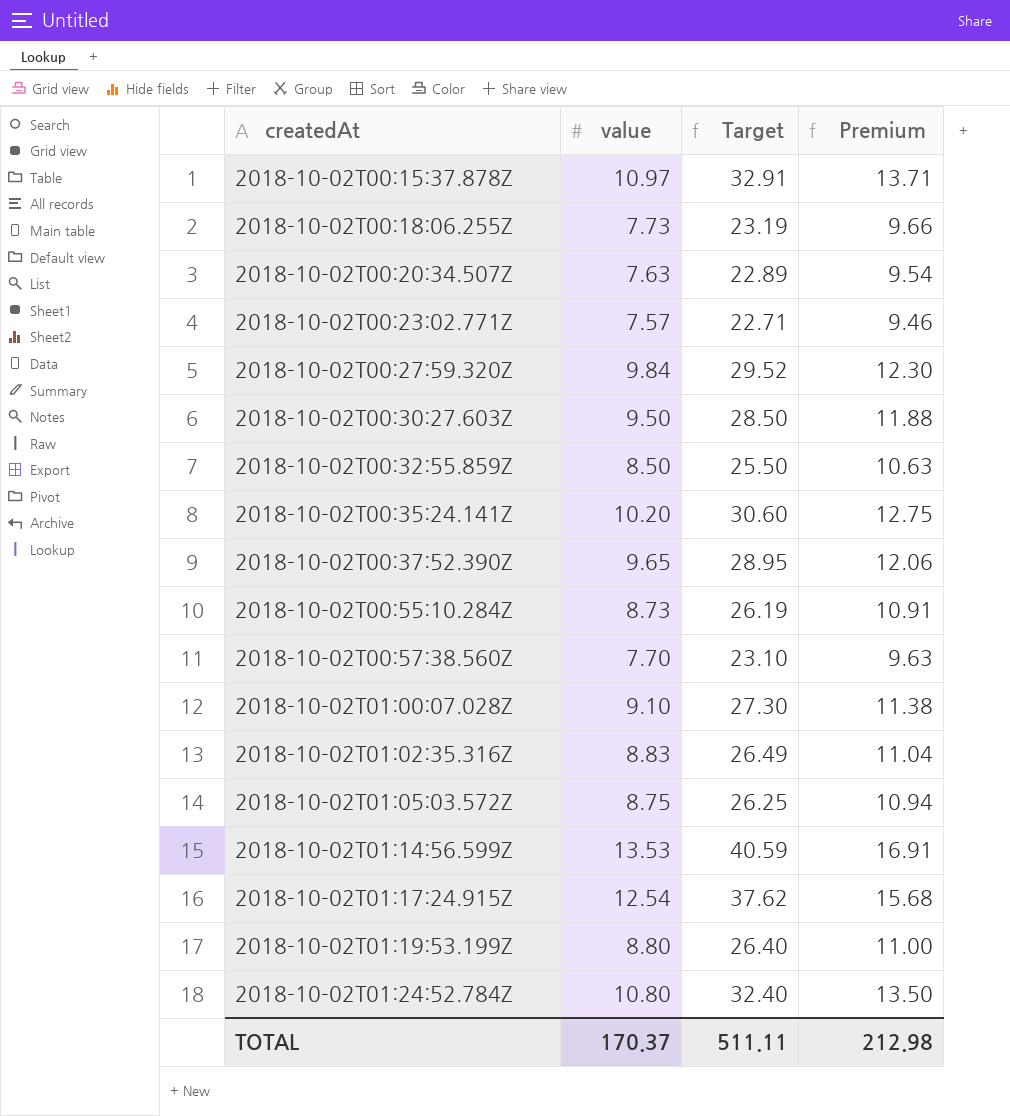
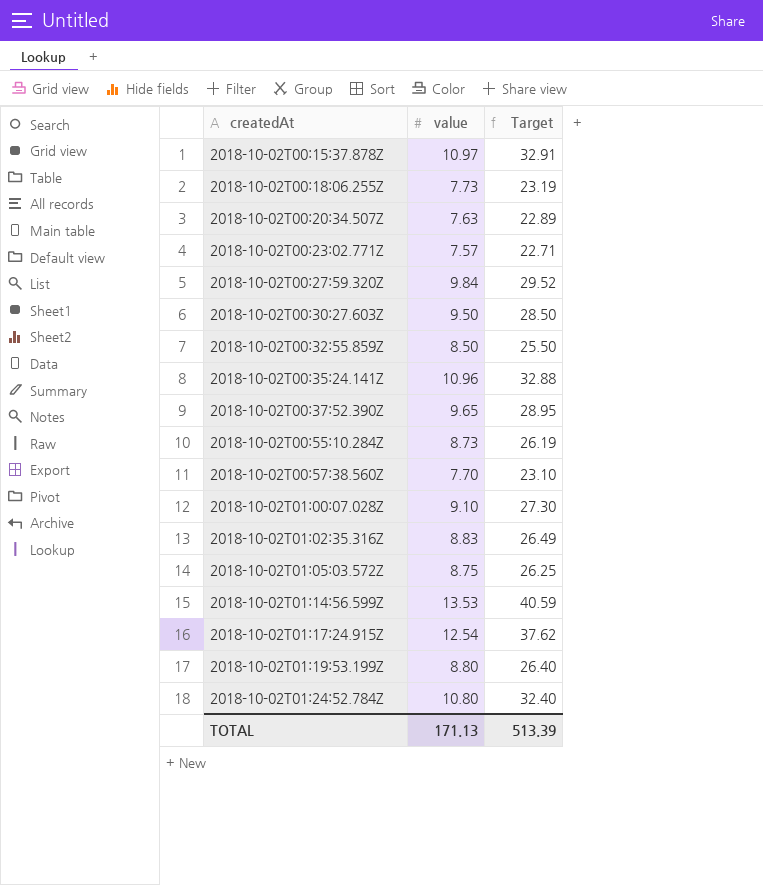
column Premium | formula: [value] * 1.25 -> none
2018-10-02T00:35:24.141Z | value: 10.20 -> 10.96
2018-10-02T00:35:24.141Z | Target: 30.60 -> 32.88
TOTAL | value: 170.37 -> 171.13
TOTAL | Target: 511.11 -> 513.39

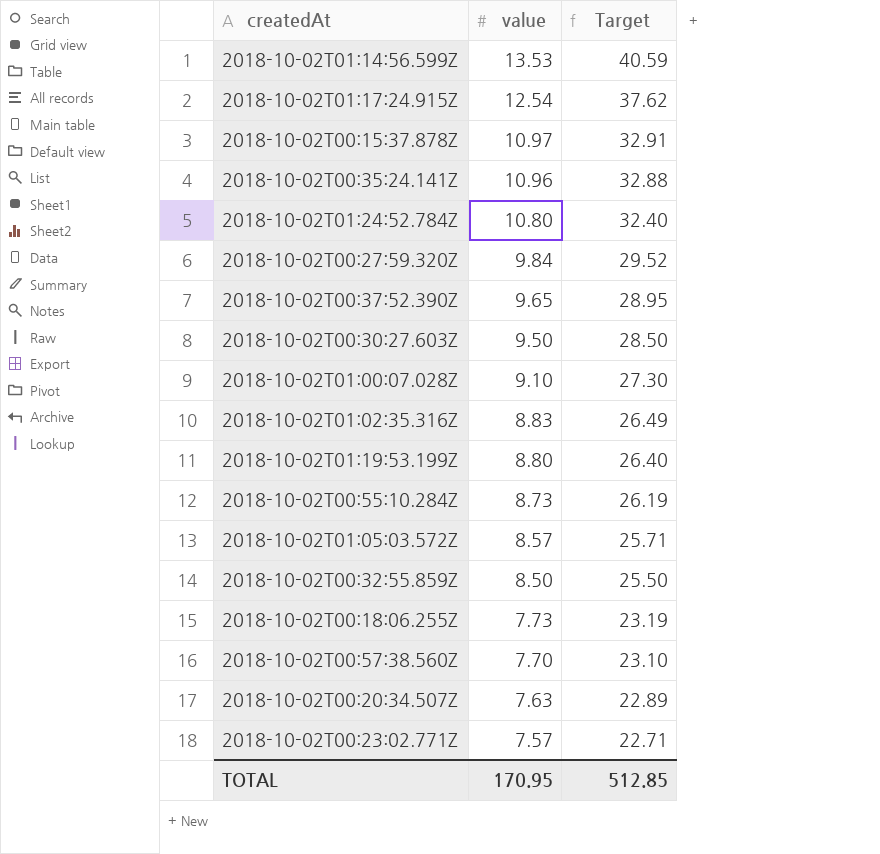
row order: createdAt ascending -> value descending
2018-10-02T01:05:03.572Z | value: 8.75 -> 8.57
2018-10-02T01:05:03.572Z | Target: 26.25 -> 25.71
TOTAL | value: 171.13 -> 170.95
TOTAL | Target: 513.39 -> 512.85

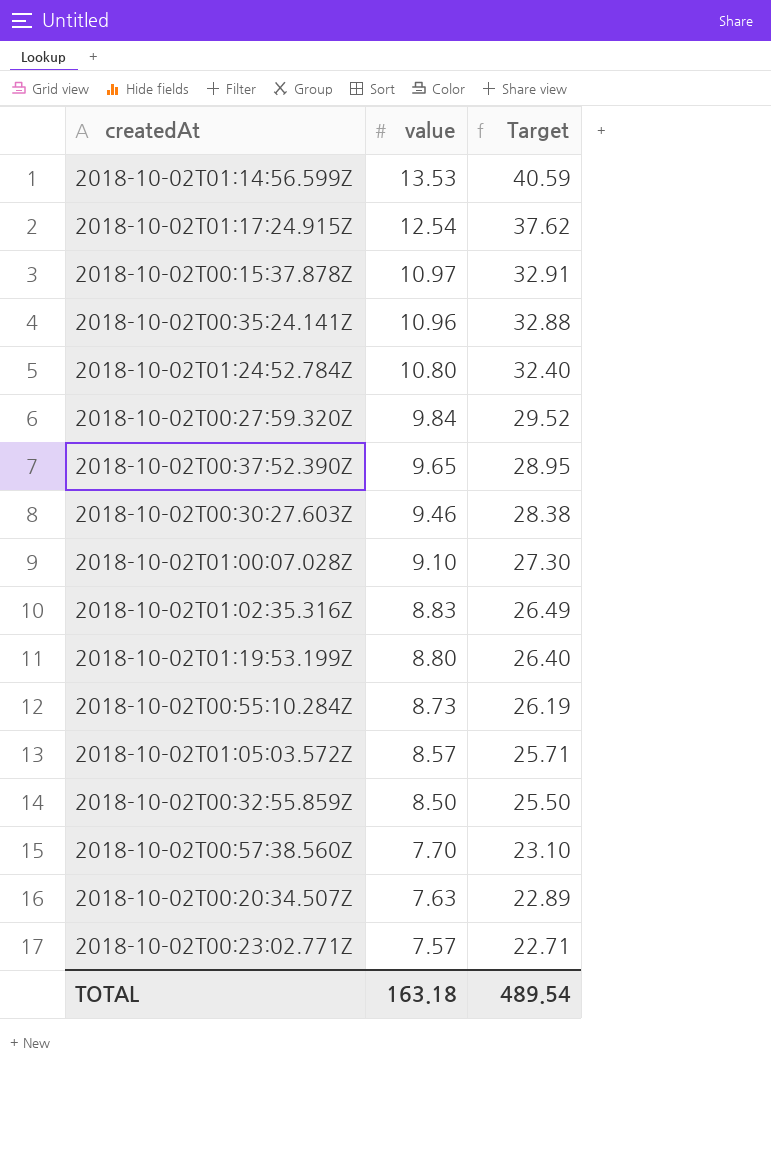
row 2018-10-02T00:18:06.255Z: 7.73 | 23.19 -> none
2018-10-02T00:30:27.603Z | value: 9.50 -> 9.46
2018-10-02T00:30:27.603Z | Target: 28.50 -> 28.38
TOTAL | value: 170.95 -> 163.18
TOTAL | Target: 512.85 -> 489.54

